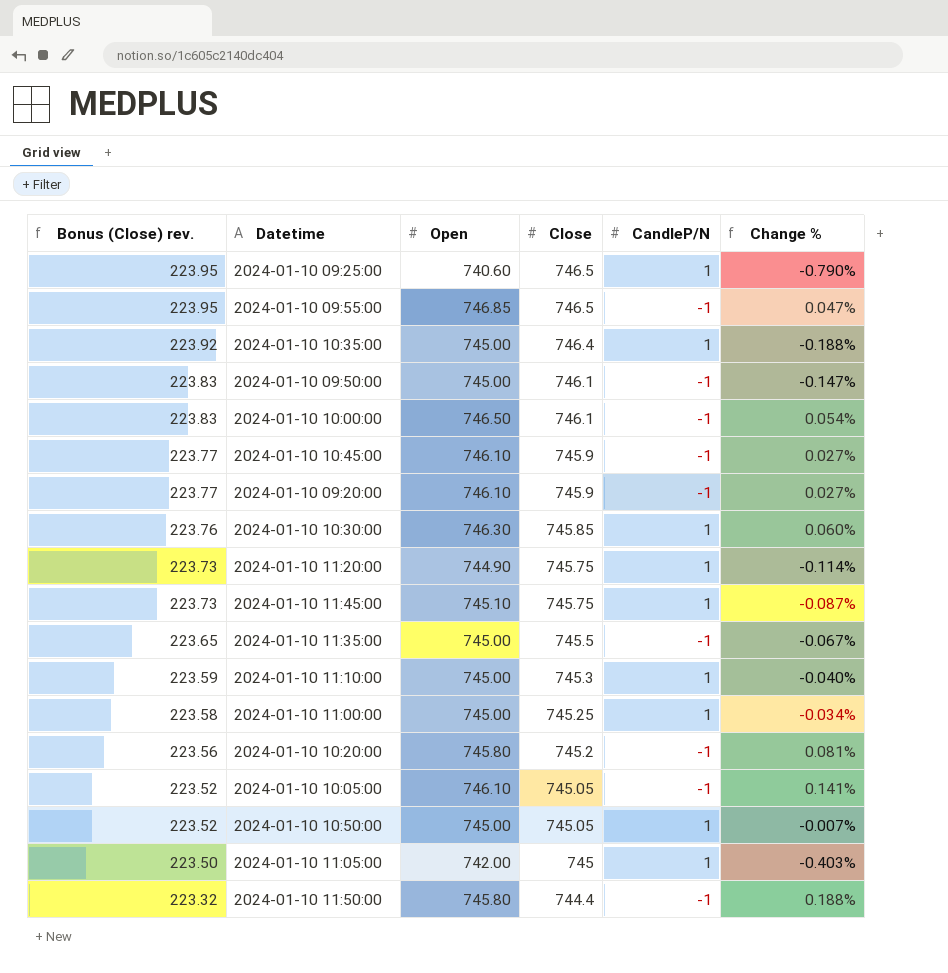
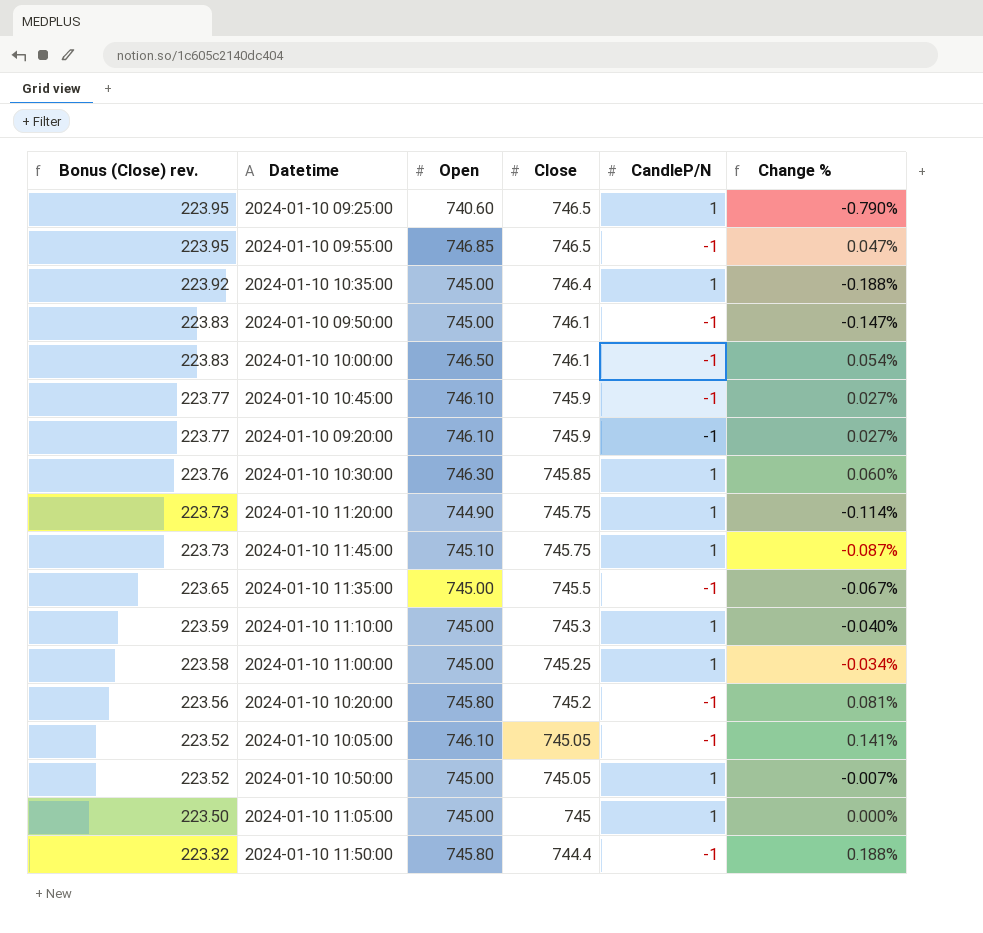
2024-01-10 11:05:00 | Open: 742.00 -> 745.00
2024-01-10 11:05:00 | Change %: -0.403% -> 0.000%

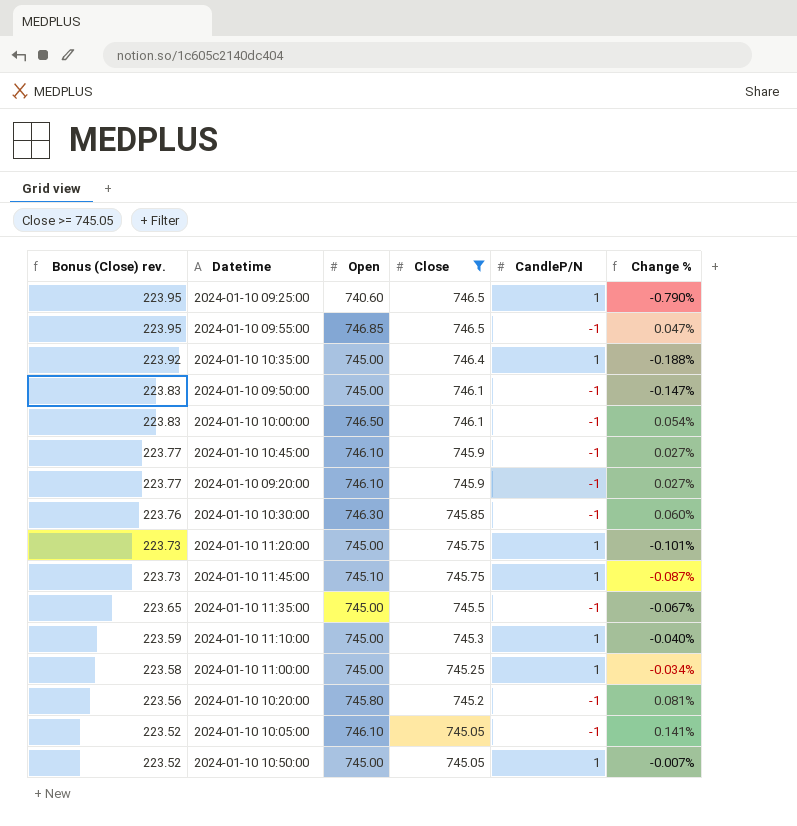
filter: none -> Close >= 745.05
2024-01-10 10:30:00 | CandleP/N: 1 -> -1
2024-01-10 11:20:00 | Open: 744.90 -> 745.00
2024-01-10 11:20:00 | Change %: -0.114% -> -0.101%

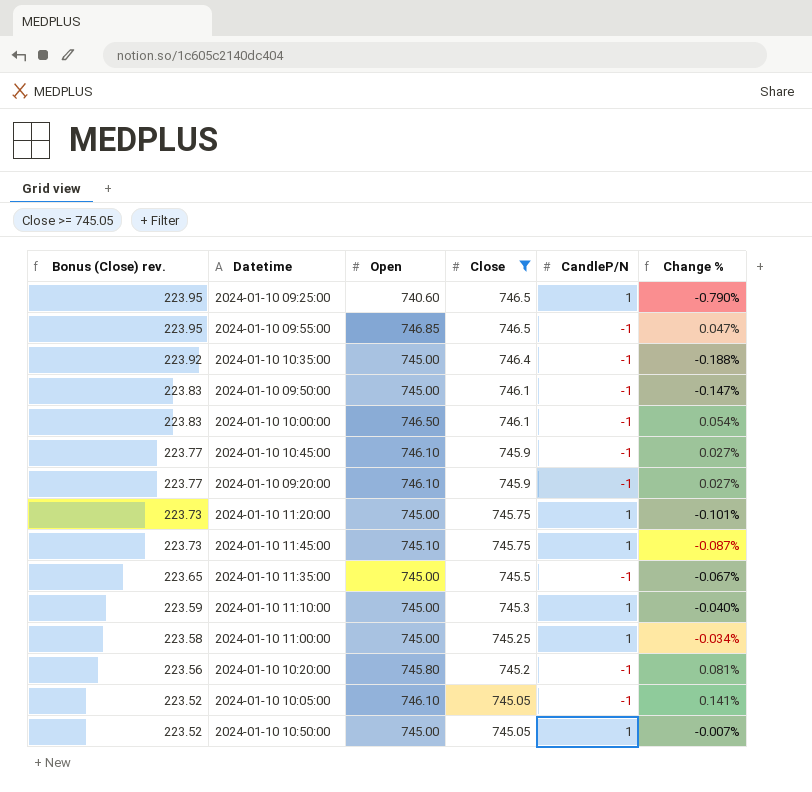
row 2024-01-10 10:30:00: 223.76 | 746.30 | 745.85 | -1 | 0.060% -> none
2024-01-10 10:35:00 | CandleP/N: 1 -> -1

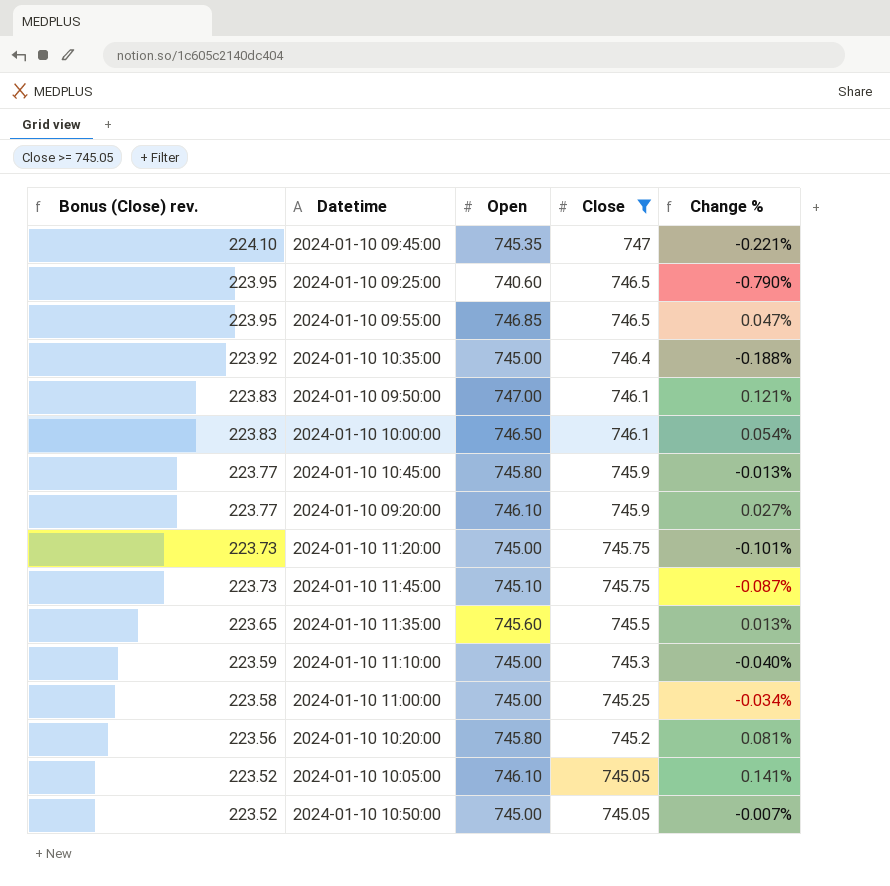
column CandleP/N | position: 5 -> none
row 2024-01-10 09:45:00: none -> 224.10 | 745.35 | 747 | -0.221%
2024-01-10 09:50:00 | Open: 745.00 -> 747.00
2024-01-10 09:50:00 | Change %: -0.147% -> 0.121%
2024-01-10 10:45:00 | Open: 746.10 -> 745.80
2024-01-10 10:45:00 | Change %: 0.027% -> -0.013%
2024-01-10 11:35:00 | Open: 745.00 -> 745.60
2024-01-10 11:35:00 | Change %: -0.067% -> 0.013%

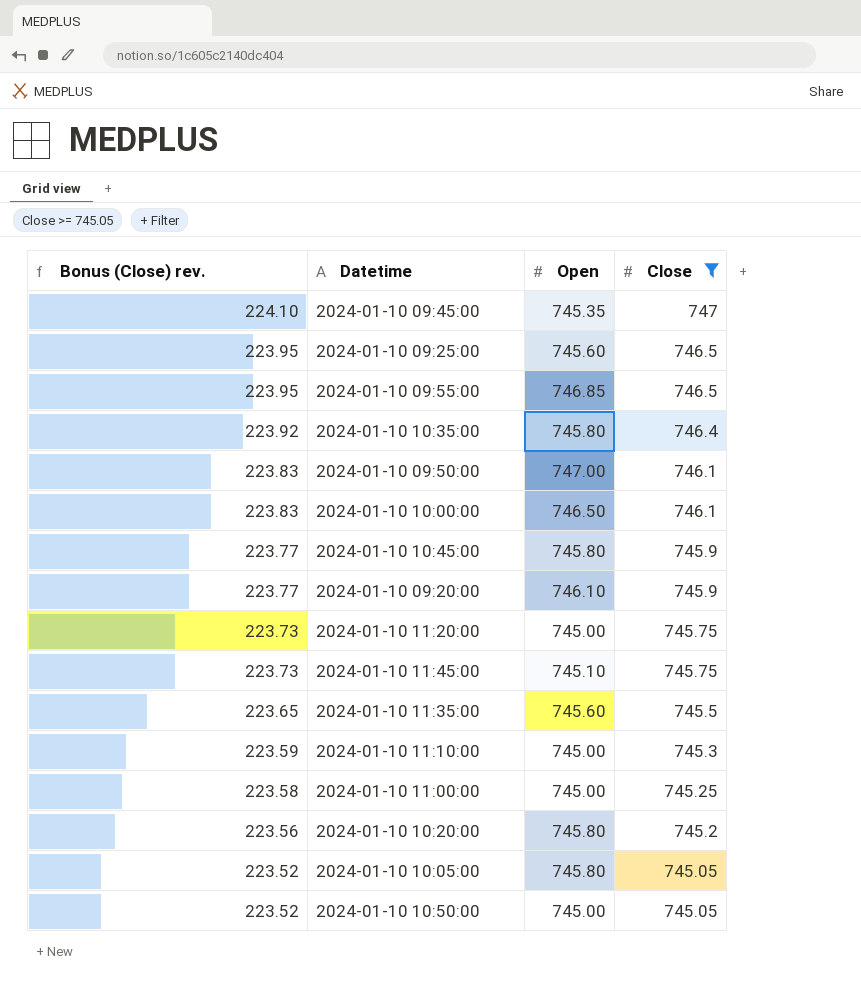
column Change % | formula: ([Open] - [Close]) / [Close] -> none
2024-01-10 09:25:00 | Open: 740.60 -> 745.60
2024-01-10 10:35:00 | Open: 745.00 -> 745.80
2024-01-10 10:05:00 | Open: 746.10 -> 745.80

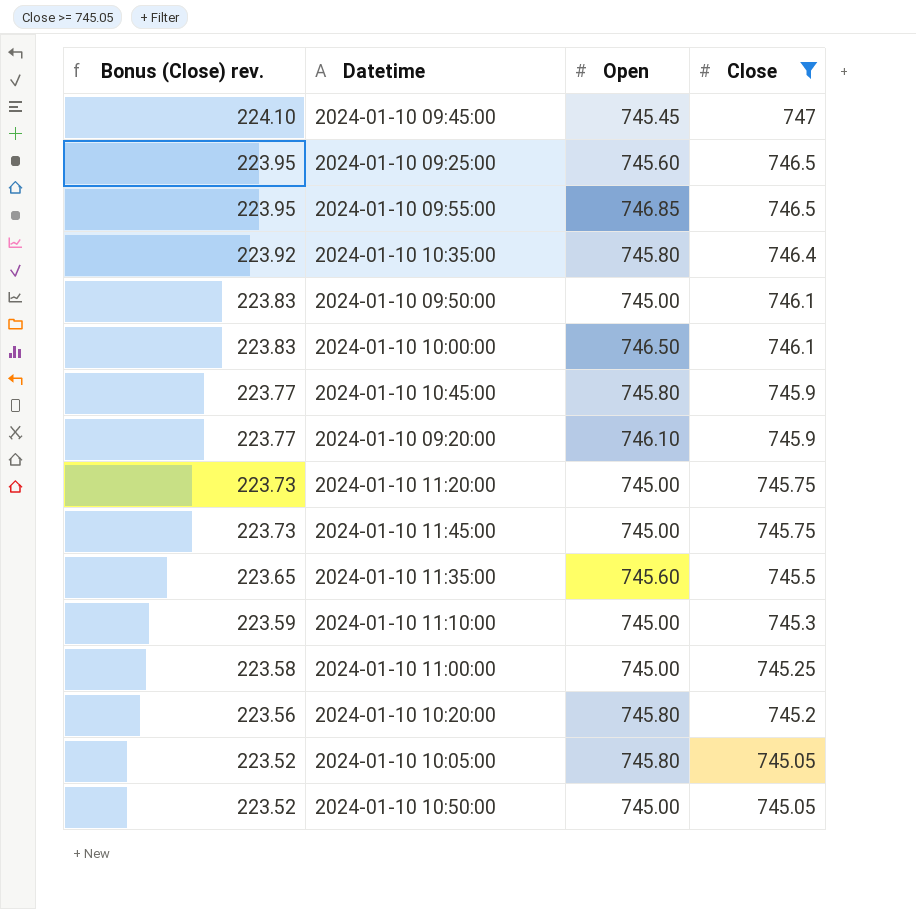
2024-01-10 09:45:00 | Open: 745.35 -> 745.45
2024-01-10 09:50:00 | Open: 747.00 -> 745.00
2024-01-10 11:45:00 | Open: 745.10 -> 745.00

